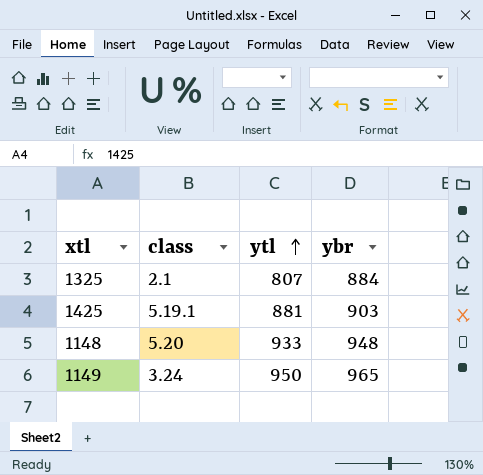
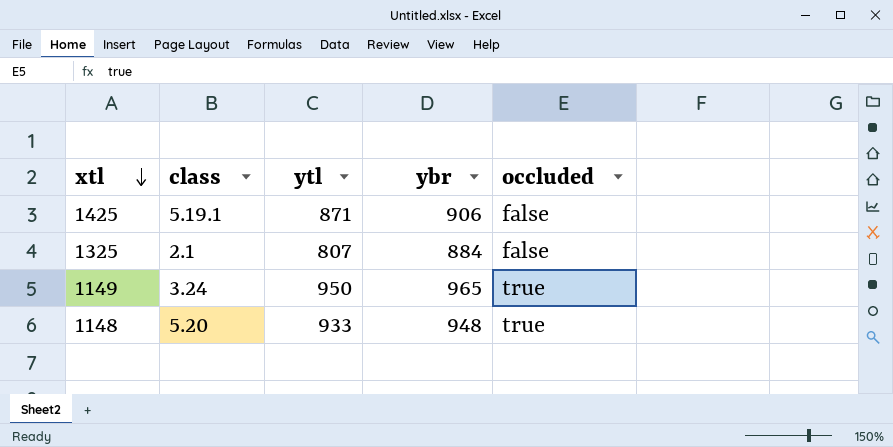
row order: ytl ascending -> xtl descending
column occluded | position: none -> 5
1425 | ytl: 881 -> 871
1425 | ybr: 903 -> 906

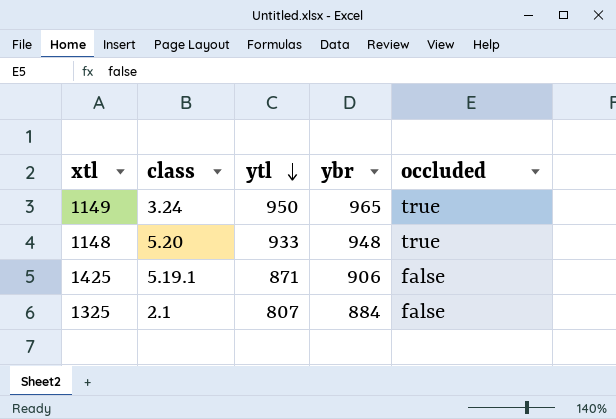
row order: xtl descending -> ytl descending

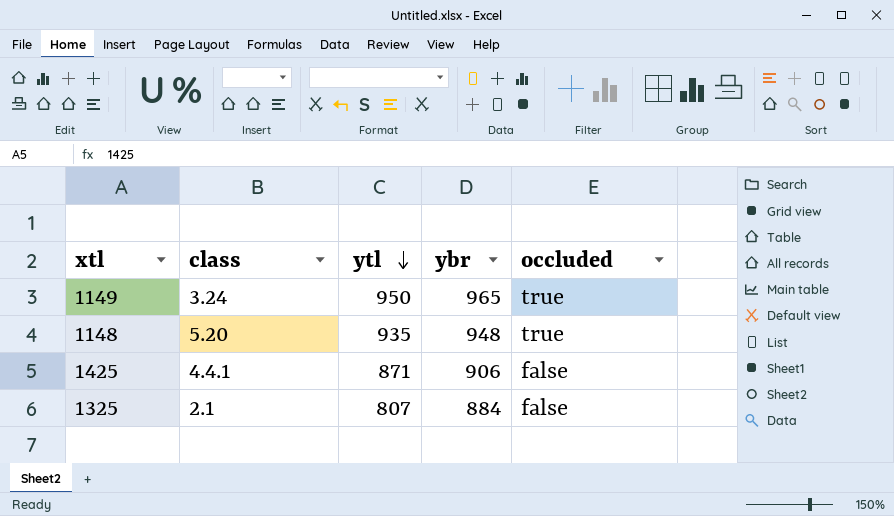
1148 | ytl: 933 -> 935
1425 | class: 5.19.1 -> 4.4.1

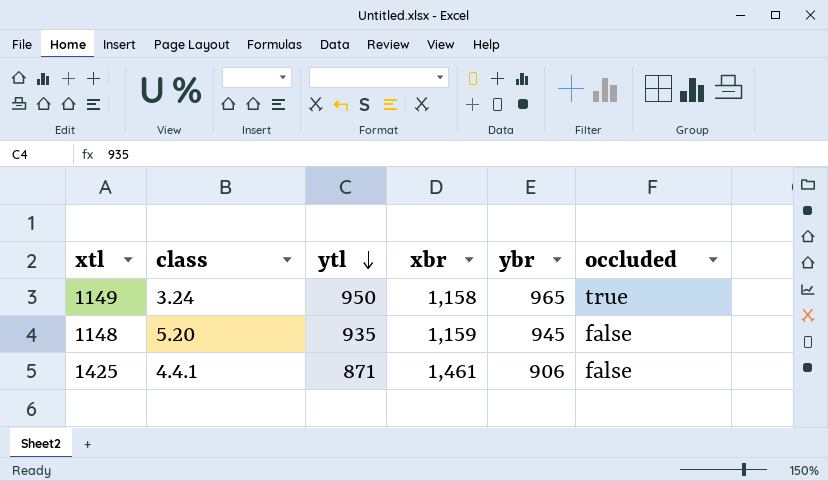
column xbr | position: none -> 4
row 1325: 2.1 | 807 | 884 | false -> none
1148 | ybr: 948 -> 945
1148 | occluded: true -> false

